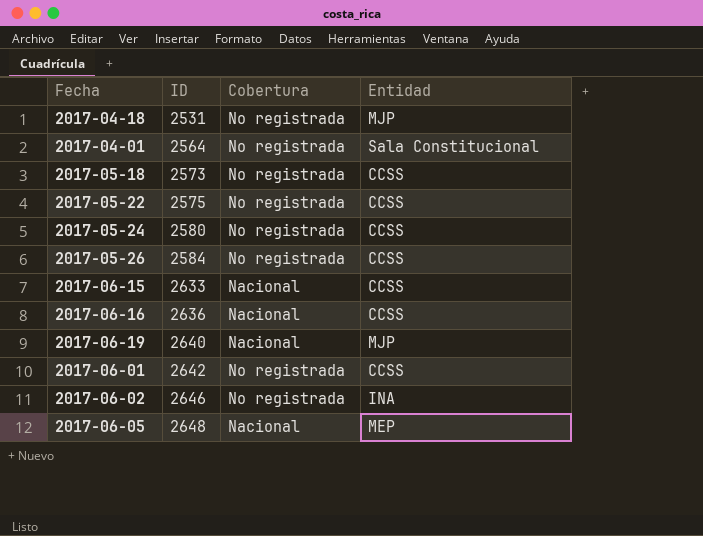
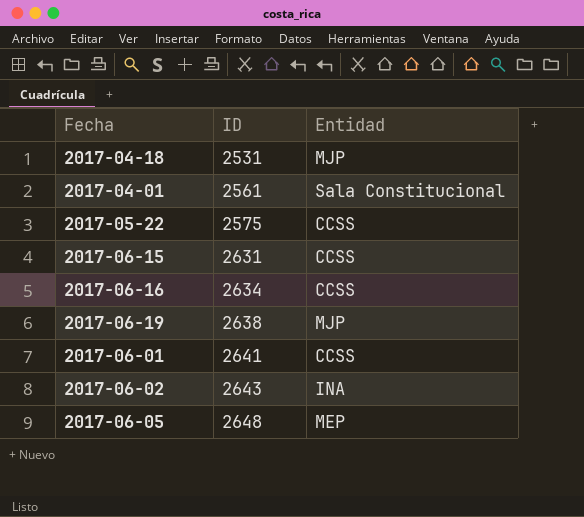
column Cobertura | position: 3 -> none
row 2017-05-18: 2573 | No registrada | CCSS -> none
row 2017-05-24: 2580 | No registrada | CCSS -> none
row 2017-05-26: 2584 | No registrada | CCSS -> none
2017-04-01 | ID: 2564 -> 2561
2017-06-15 | ID: 2633 -> 2631
2017-06-16 | ID: 2636 -> 2634
2017-06-19 | ID: 2640 -> 2638
2017-06-01 | ID: 2642 -> 2641
2017-06-02 | ID: 2646 -> 2643

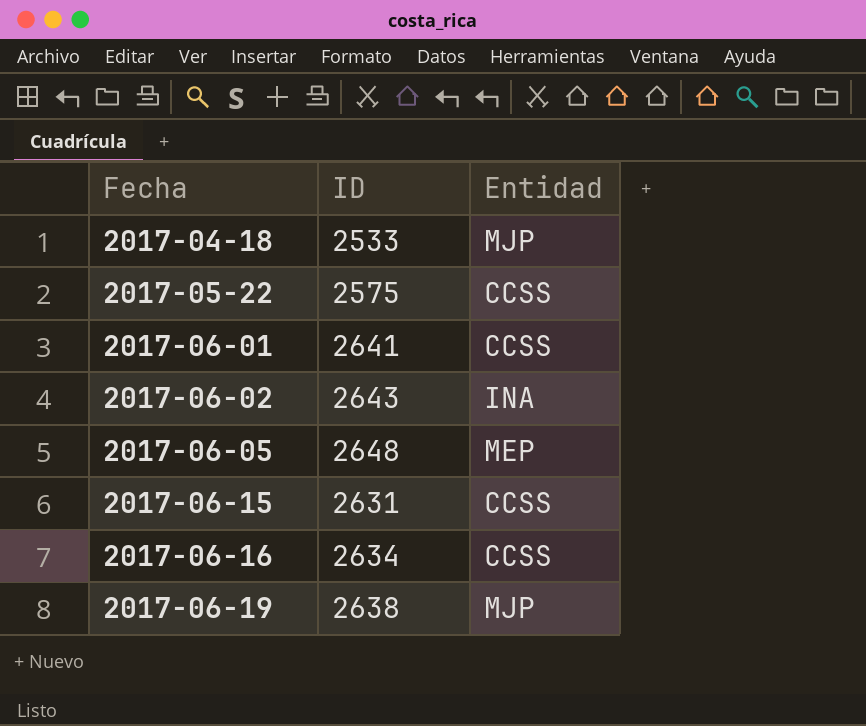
row order: ID ascending -> Fecha ascending
row 2017-04-01: 2561 | Sala Constitucional -> none
2017-04-18 | ID: 2531 -> 2533

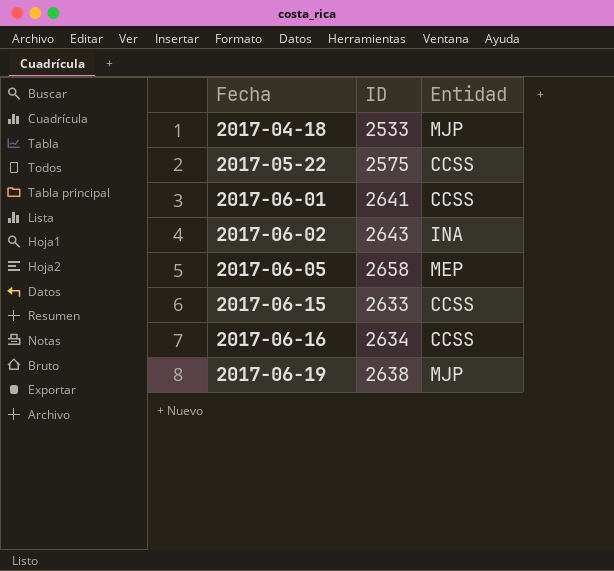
2017-06-05 | ID: 2648 -> 2658
2017-06-15 | ID: 2631 -> 2633

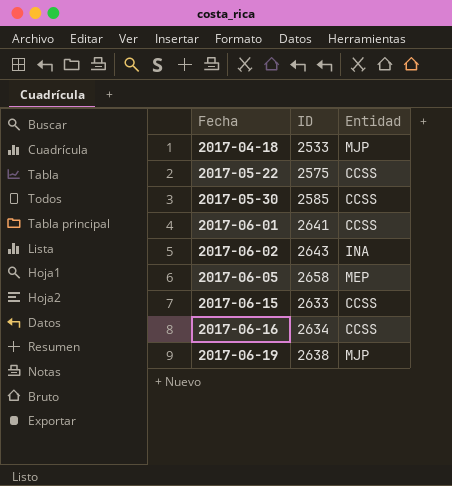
row 2017-05-30: none -> 2585 | CCSS

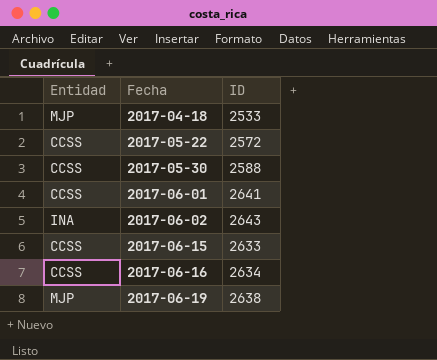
column Entidad | position: 3 -> 1
row 2017-06-05: 2658 | MEP -> none
2017-05-22 | ID: 2575 -> 2572
2017-05-30 | ID: 2585 -> 2588

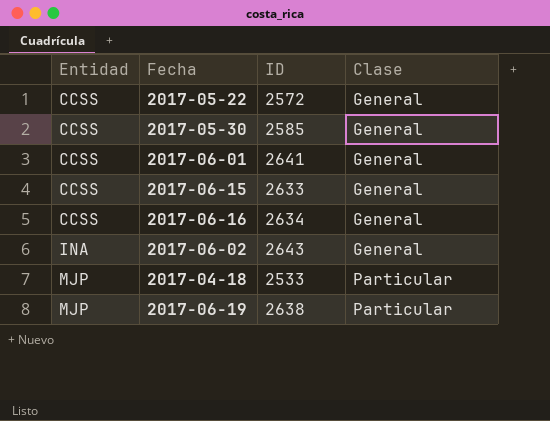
row order: Fecha ascending -> Entidad ascending
column Clase | position: none -> 4
2017-05-30 | ID: 2588 -> 2585

